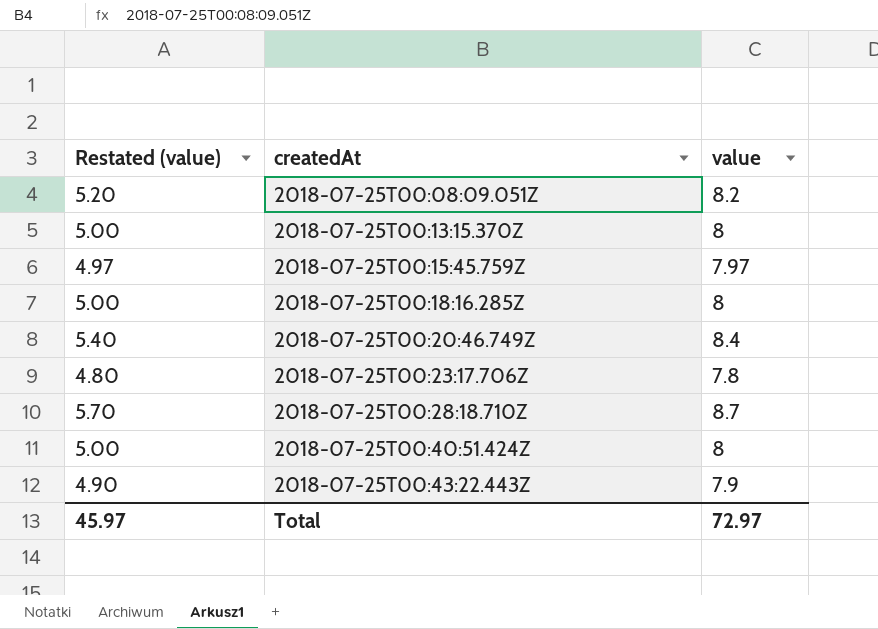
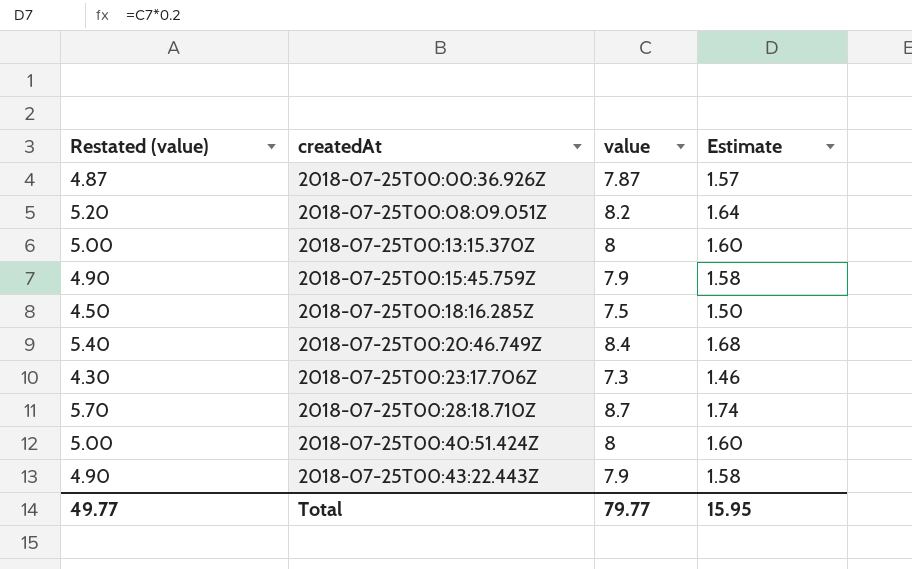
column Estimate | formula: none -> [value] * 0.2
row 2018-07-25T00:00:36.926Z: none -> 4.87 | 7.87 | 1.57
2018-07-25T00:15:45.759Z | Restated (value): 4.97 -> 4.90
2018-07-25T00:15:45.759Z | value: 7.97 -> 7.9
2018-07-25T00:18:16.285Z | Restated (value): 5.00 -> 4.50
2018-07-25T00:18:16.285Z | value: 8 -> 7.5
2018-07-25T00:23:17.706Z | Restated (value): 4.80 -> 4.30
2018-07-25T00:23:17.706Z | value: 7.8 -> 7.3
Total | Restated (value): 45.97 -> 49.77
Total | value: 72.97 -> 79.77

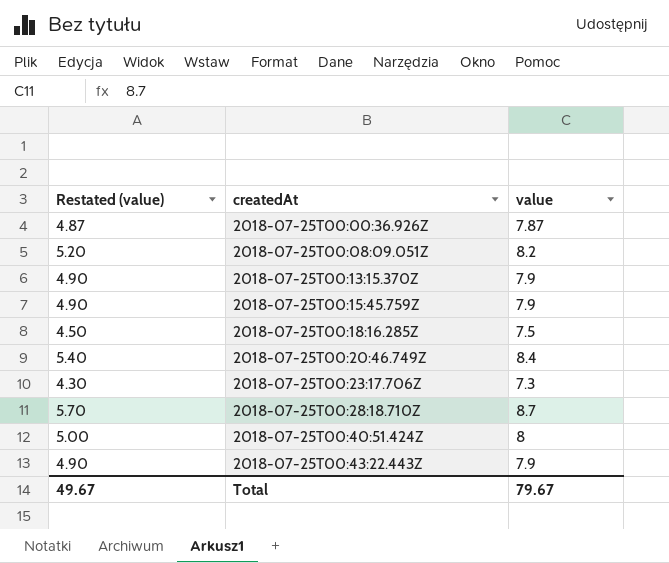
column Estimate | formula: [value] * 0.2 -> none
2018-07-25T00:13:15.370Z | Restated (value): 5.00 -> 4.90
2018-07-25T00:13:15.370Z | value: 8 -> 7.9
Total | Restated (value): 49.77 -> 49.67
Total | value: 79.77 -> 79.67

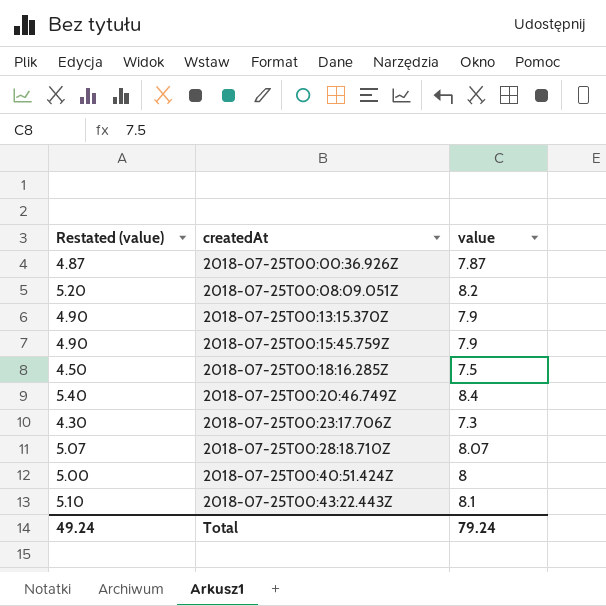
2018-07-25T00:28:18.710Z | Restated (value): 5.70 -> 5.07
2018-07-25T00:28:18.710Z | value: 8.7 -> 8.07
2018-07-25T00:43:22.443Z | Restated (value): 4.90 -> 5.10
2018-07-25T00:43:22.443Z | value: 7.9 -> 8.1
Total | Restated (value): 49.67 -> 49.24
Total | value: 79.67 -> 79.24

